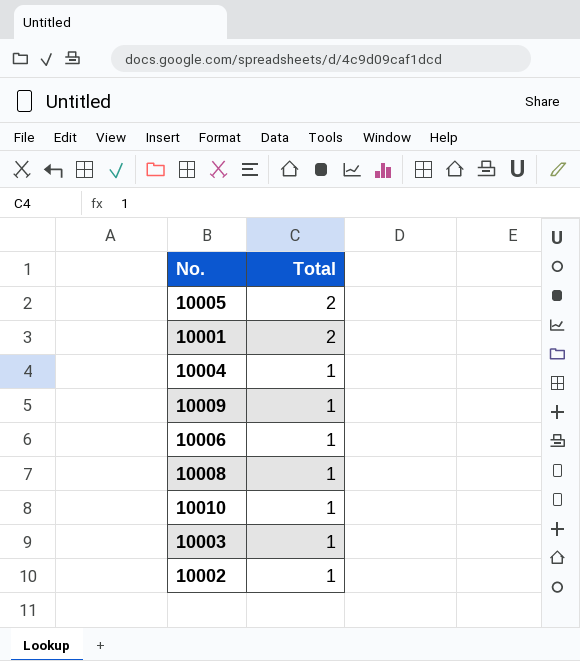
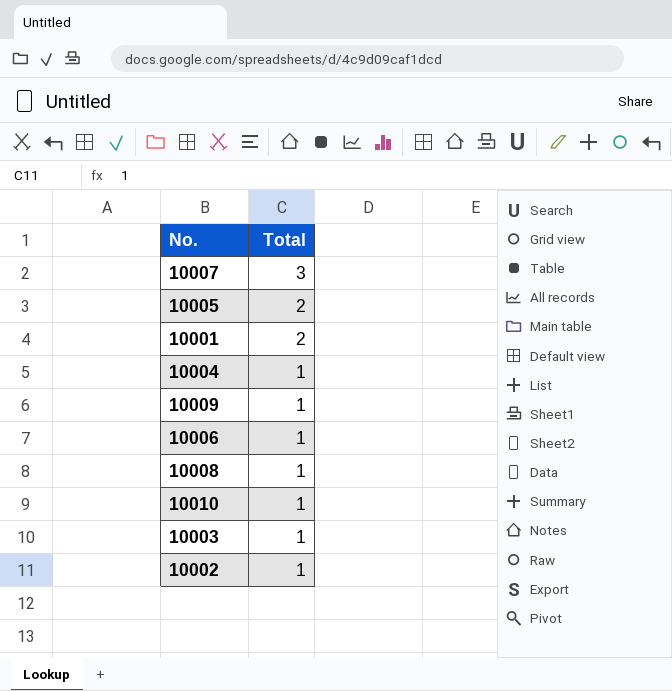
row 10007: none -> 3

